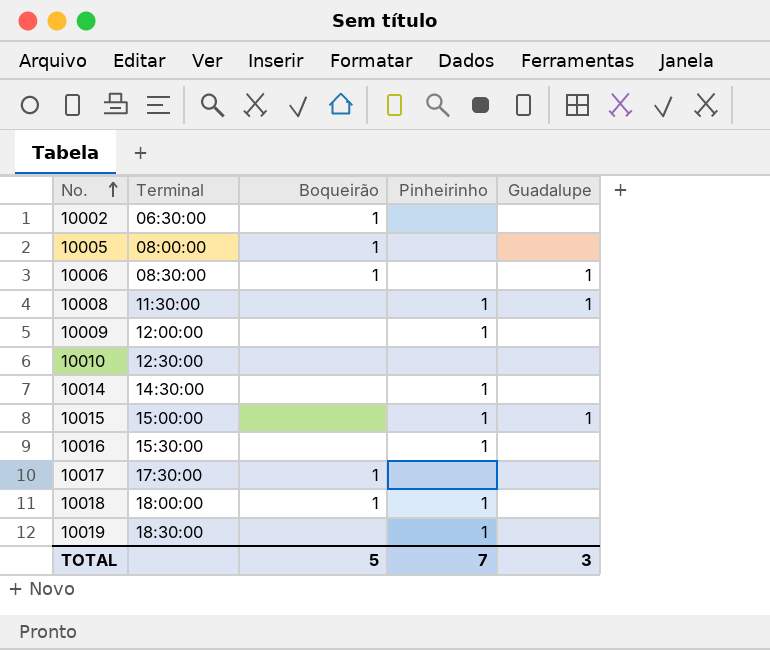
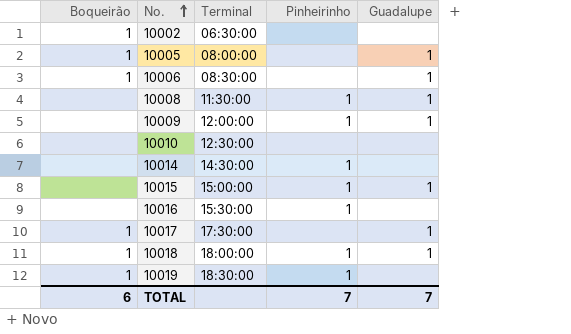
column Boqueirão | position: 3 -> 1
10005 | Guadalupe: none -> 1
10009 | Guadalupe: none -> 1
10017 | Guadalupe: none -> 1
10018 | Guadalupe: none -> 1
10019 | Boqueirão: none -> 1
TOTAL | Boqueirão: 5 -> 6
TOTAL | Guadalupe: 3 -> 7

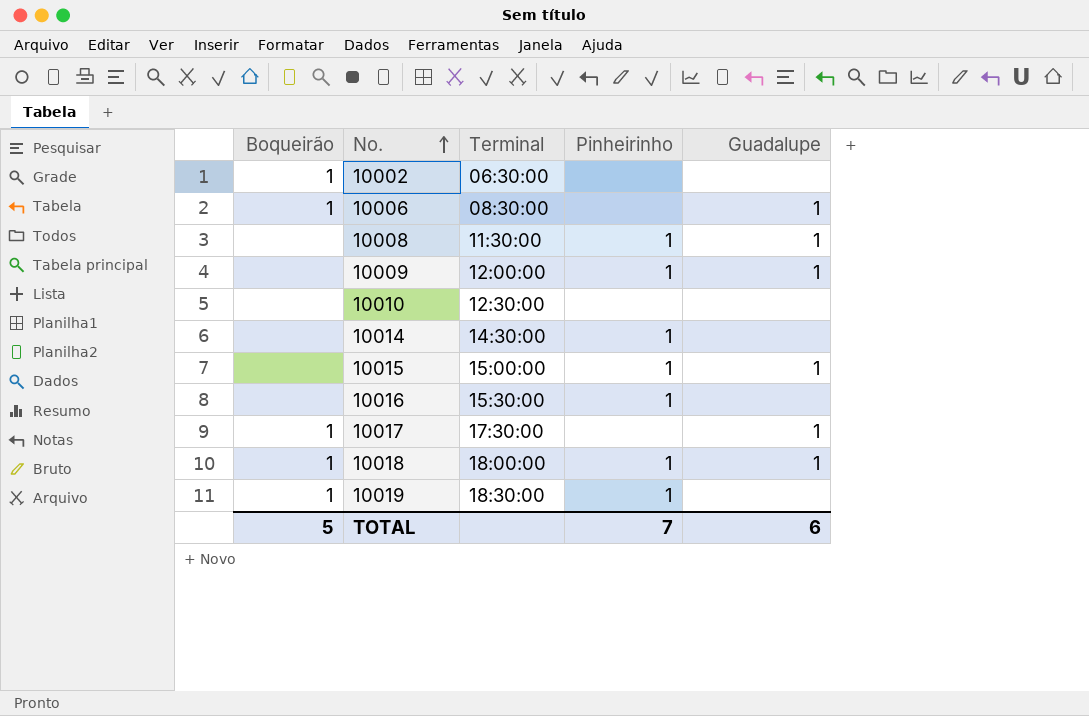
row 10005: 1 | 08:00:00 | none | 1 -> none
TOTAL | Boqueirão: 6 -> 5
TOTAL | Guadalupe: 7 -> 6

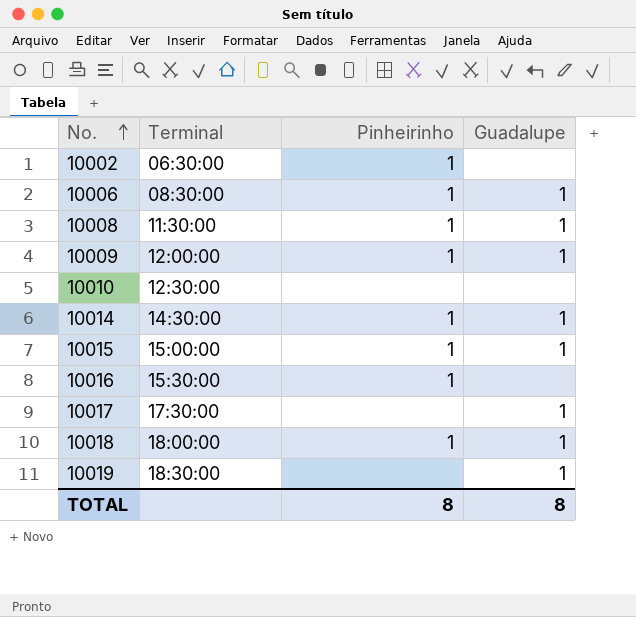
column Boqueirão | position: 1 -> none
10002 | Pinheirinho: none -> 1
10006 | Pinheirinho: none -> 1
10014 | Guadalupe: none -> 1
10019 | Pinheirinho: 1 -> none
10019 | Guadalupe: none -> 1
TOTAL | Pinheirinho: 7 -> 8
TOTAL | Guadalupe: 6 -> 8

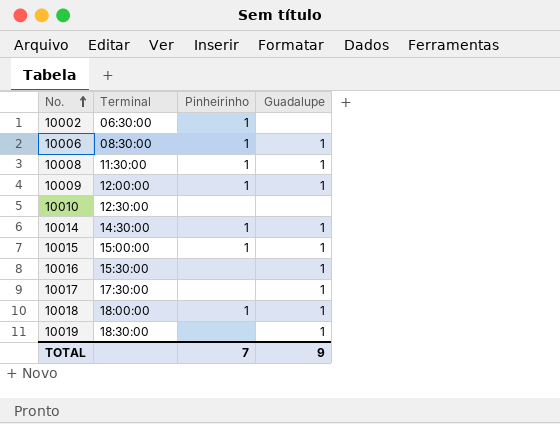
10016 | Pinheirinho: 1 -> none
10016 | Guadalupe: none -> 1
TOTAL | Pinheirinho: 8 -> 7
TOTAL | Guadalupe: 8 -> 9

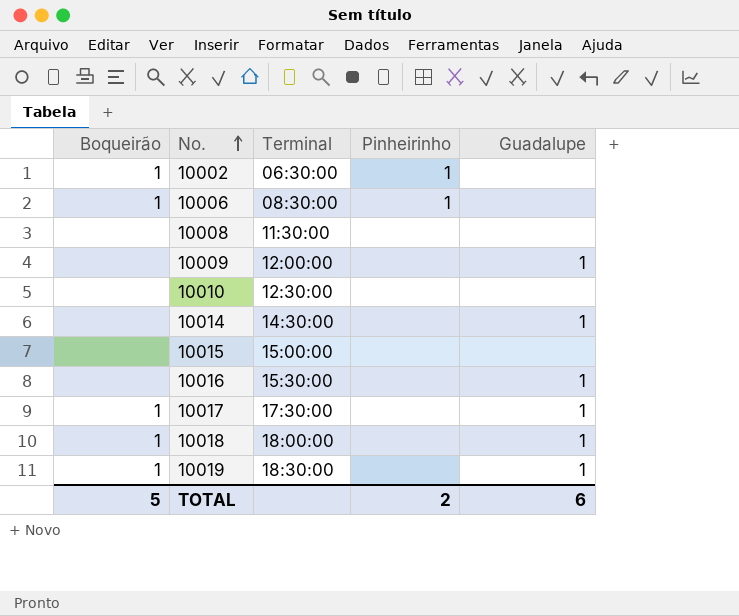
column Boqueirão | position: none -> 1
10006 | Guadalupe: 1 -> none
10008 | Pinheirinho: 1 -> none
10008 | Guadalupe: 1 -> none
10009 | Pinheirinho: 1 -> none
10014 | Pinheirinho: 1 -> none
10015 | Pinheirinho: 1 -> none
10015 | Guadalupe: 1 -> none
10018 | Pinheirinho: 1 -> none
TOTAL | Pinheirinho: 7 -> 2
TOTAL | Guadalupe: 9 -> 6

